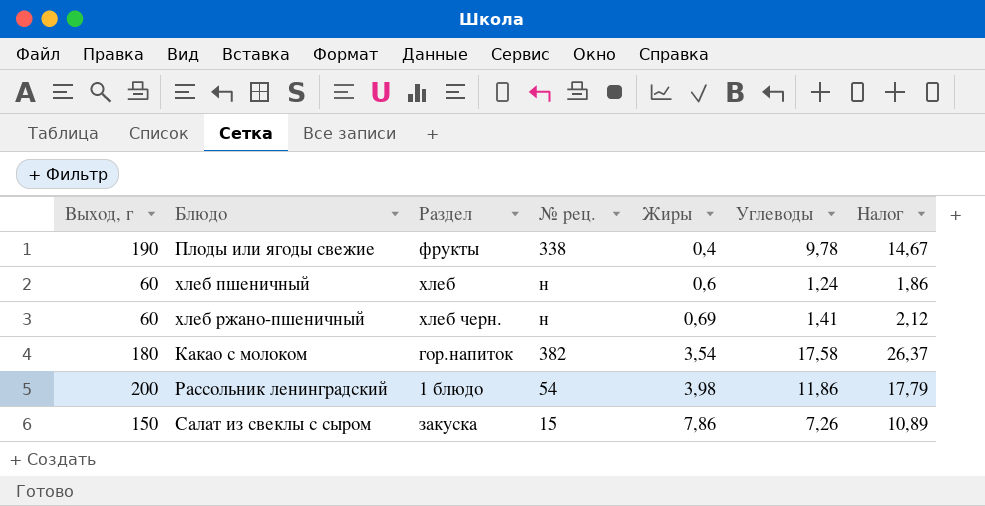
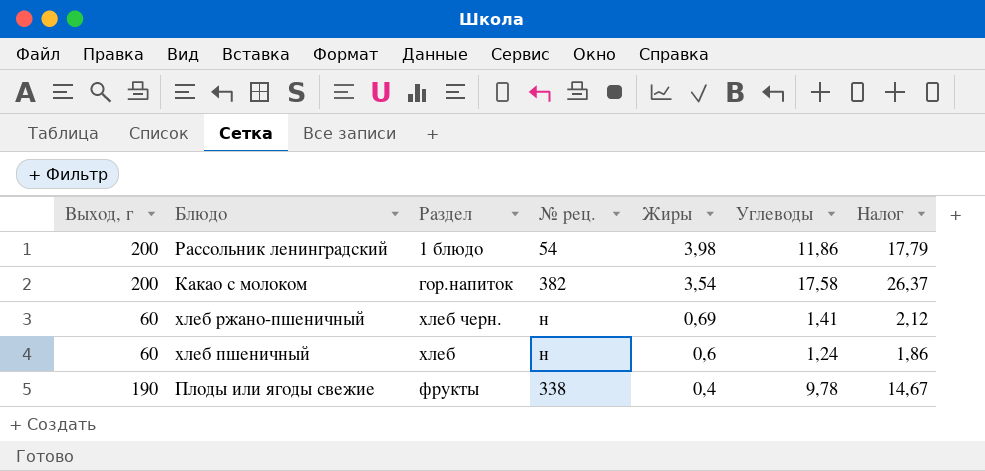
row order: Жиры ascending -> Жиры descending
row Салат из свеклы с сыром: 150 | закуска | 15 | 7,86 | 7,26 | 10,89 -> none
Какао с молоком | Выход, г: 180 -> 200

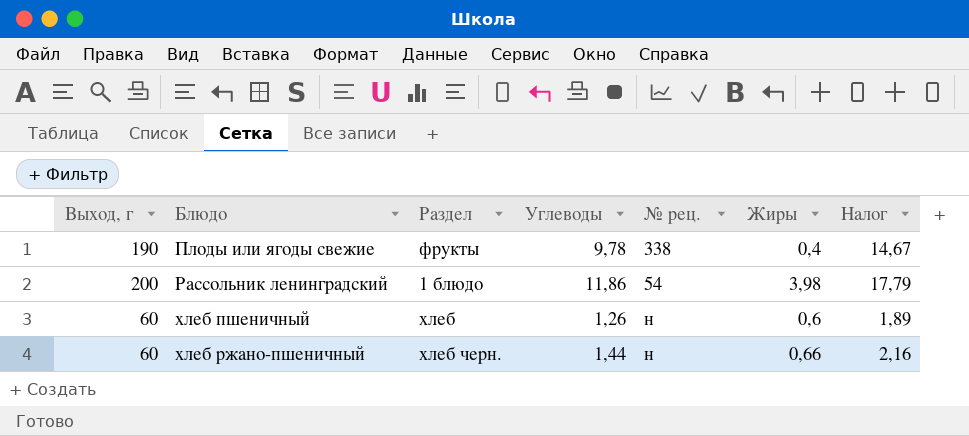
row order: Жиры descending -> Блюдо ascending
column Углеводы | position: 6 -> 4
row Какао с молоком: 200 | гор.напиток | 382 | 3,54 | 17,58 | 26,37 -> none
хлеб пшеничный | Углеводы: 1,24 -> 1,26
хлеб пшеничный | Налог: 1,86 -> 1,89
хлеб ржано-пшеничный | Углеводы: 1,41 -> 1,44
хлеб ржано-пшеничный | Жиры: 0,69 -> 0,66
хлеб ржано-пшеничный | Налог: 2,12 -> 2,16

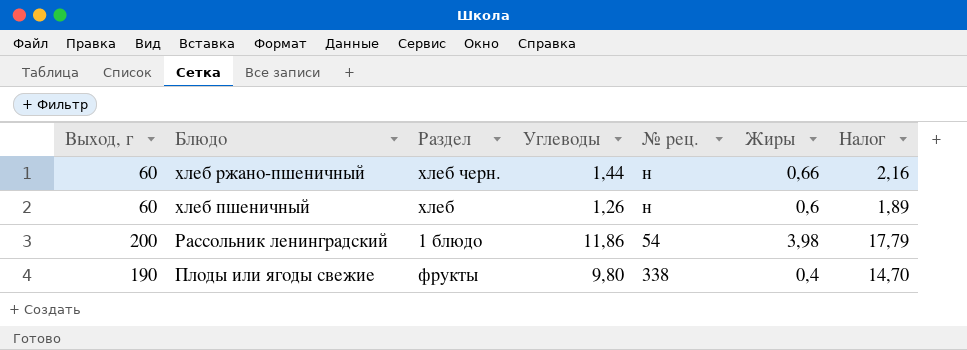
row order: Блюдо ascending -> Блюдо descending
Плоды или ягоды свежие | Углеводы: 9,78 -> 9,80
Плоды или ягоды свежие | Налог: 14,67 -> 14,70

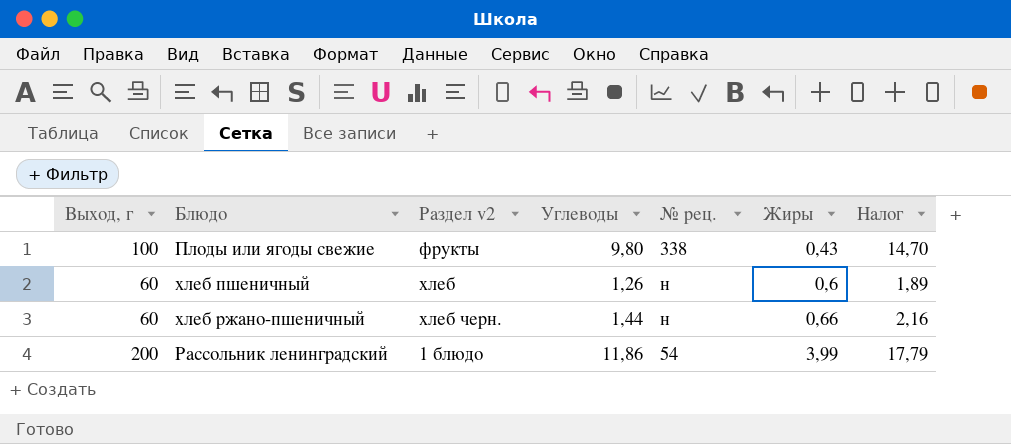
row order: Блюдо descending -> Жиры ascending
column name: Раздел -> Раздел v2
Плоды или ягоды свежие | Выход, г: 190 -> 100
Плоды или ягоды свежие | Жиры: 0,4 -> 0,43
Рассольник ленинградский | Жиры: 3,98 -> 3,99

